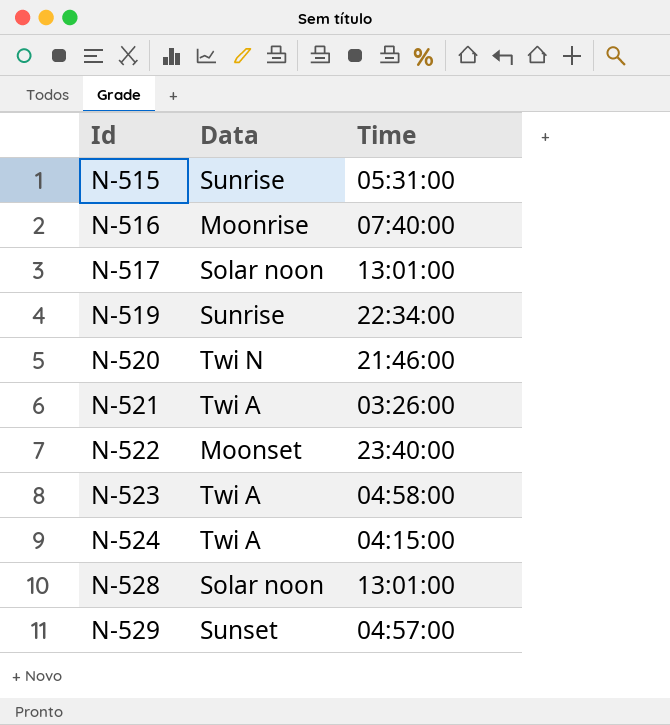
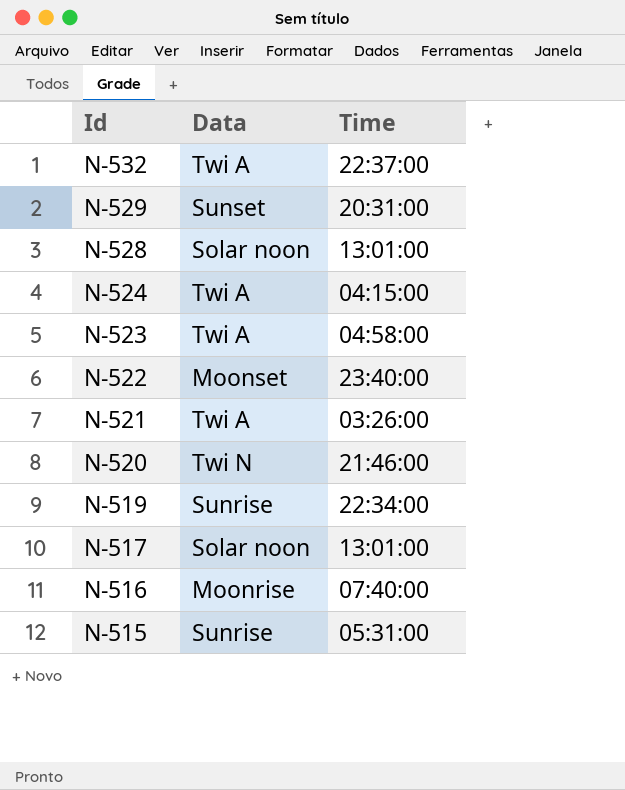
row order: Id ascending -> Id descending
row N-532: none -> Twi A | 22:37:00
N-529 | Time: 04:57:00 -> 20:31:00

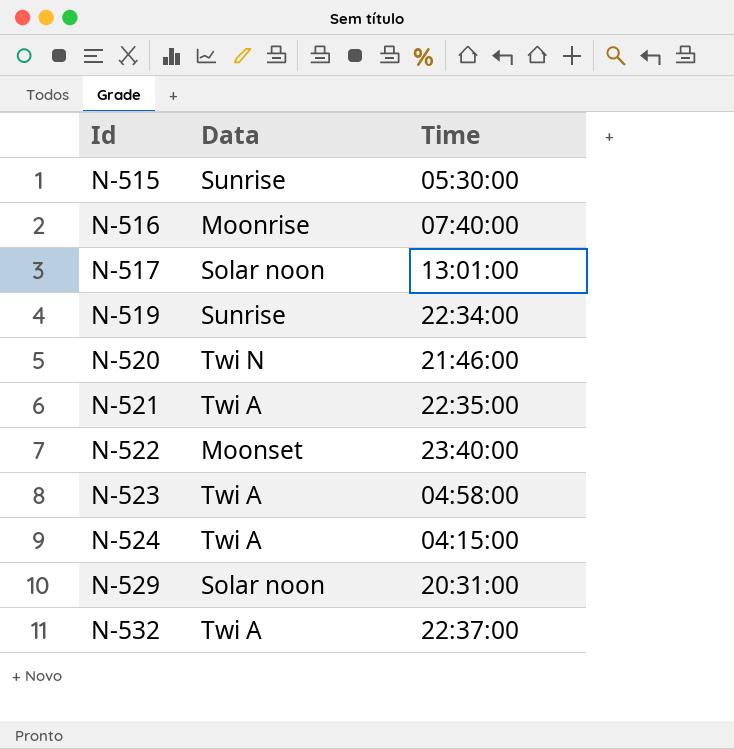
row order: Id descending -> Id ascending
row N-528: Solar noon | 13:01:00 -> none
N-515 | Time: 05:31:00 -> 05:30:00
N-521 | Time: 03:26:00 -> 22:35:00
N-529 | Data: Sunset -> Solar noon

